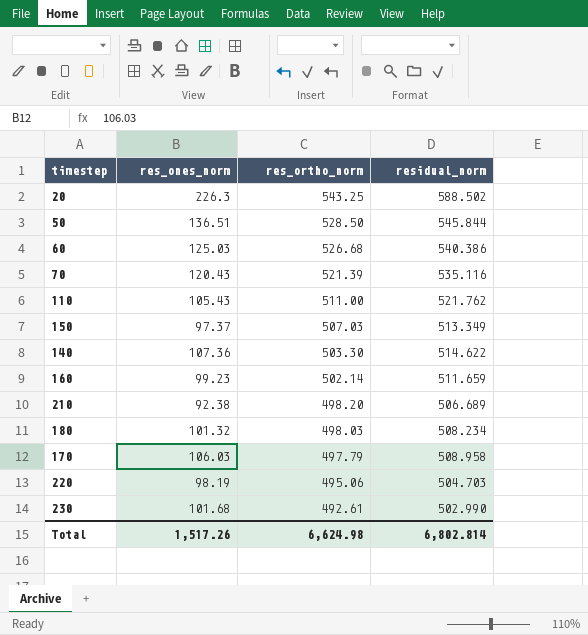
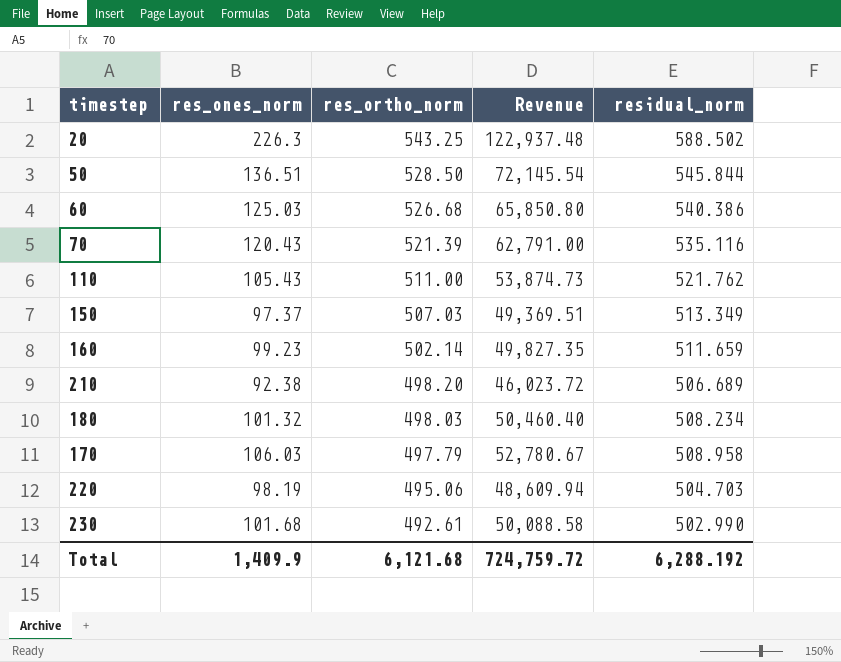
column Revenue | formula: none -> [res_ones_norm] * [res_ortho_norm]
row 140: 107.36 | 503.30 | 514.622 -> none
Total | res_ones_norm: 1,517.26 -> 1,409.9
Total | res_ortho_norm: 6,624.98 -> 6,121.68
Total | residual_norm: 6,802.814 -> 6,288.192

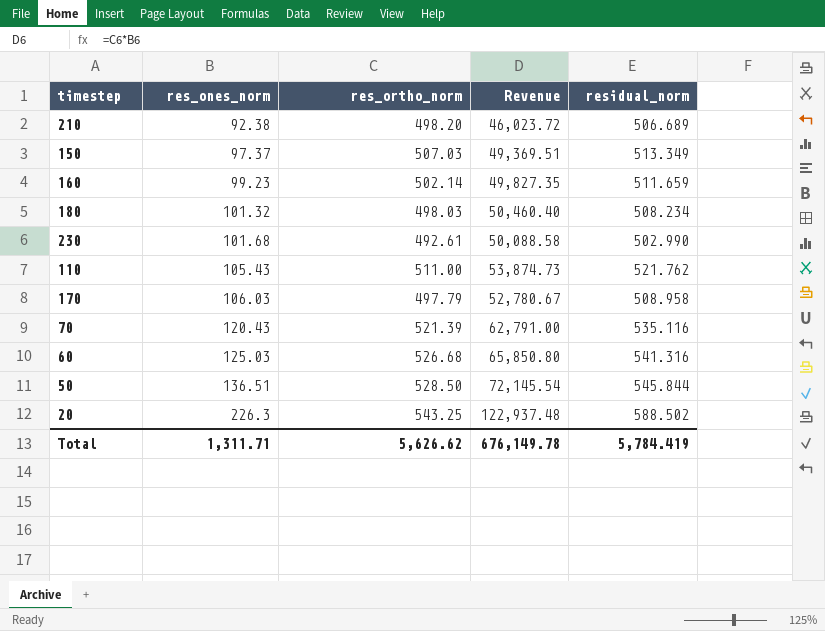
row order: res_ortho_norm descending -> res_ones_norm ascending
row 220: 98.19 | 495.06 | 48,609.94 | 504.703 -> none
60 | residual_norm: 540.386 -> 541.316
Total | res_ones_norm: 1,409.9 -> 1,311.71
Total | res_ortho_norm: 6,121.68 -> 5,626.62
Total | Revenue: 724,759.72 -> 676,149.78
Total | residual_norm: 6,288.192 -> 5,784.419

